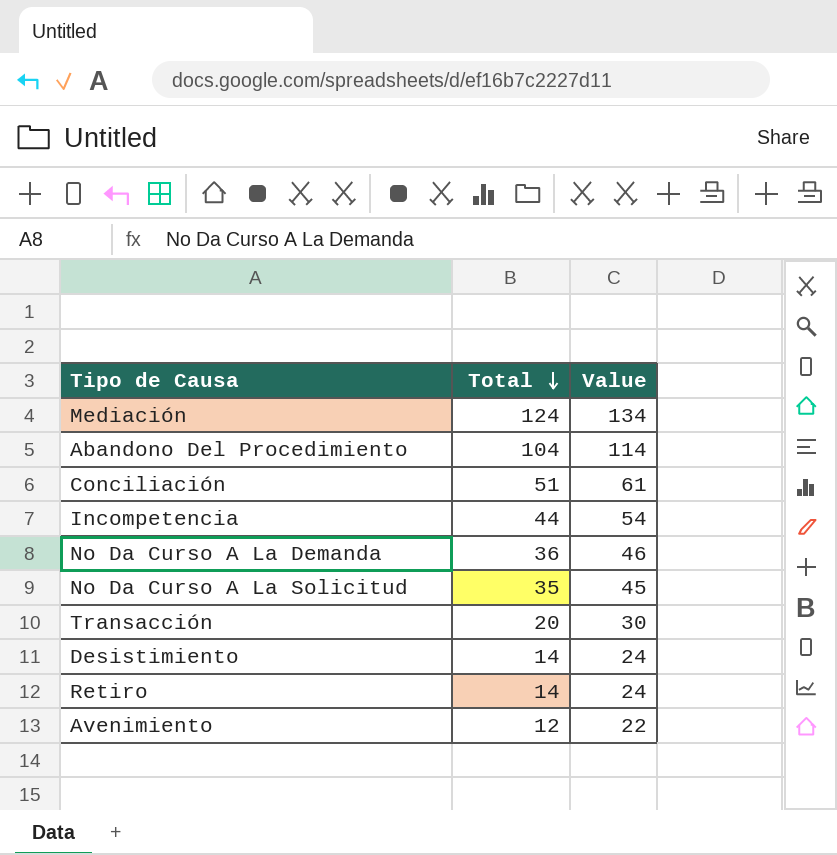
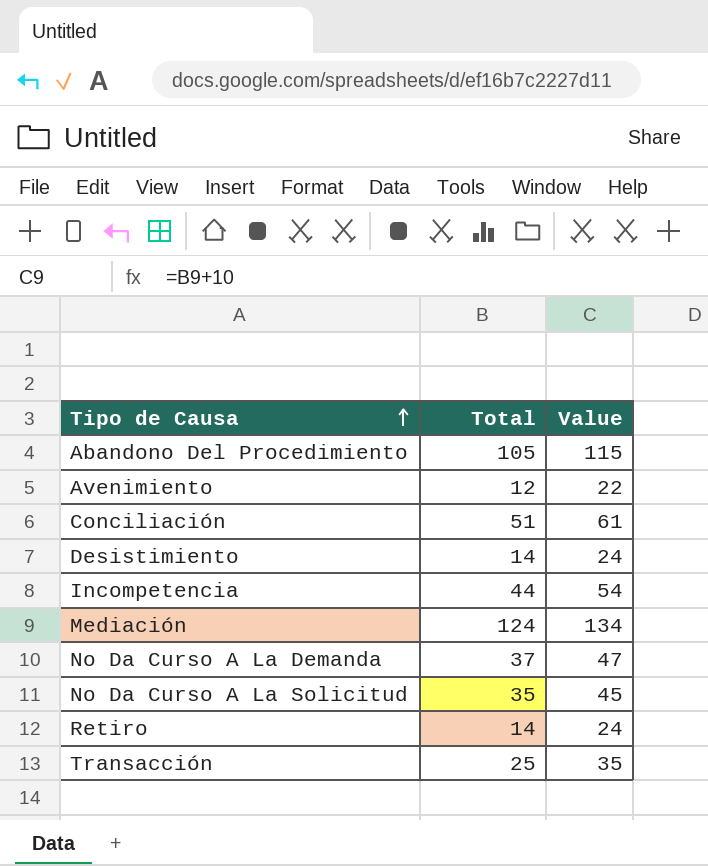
row order: Total descending -> Tipo de Causa ascending
Abandono Del Procedimiento | Total: 104 -> 105
Abandono Del Procedimiento | Value: 114 -> 115
No Da Curso A La Demanda | Total: 36 -> 37
No Da Curso A La Demanda | Value: 46 -> 47
Transacción | Total: 20 -> 25
Transacción | Value: 30 -> 35

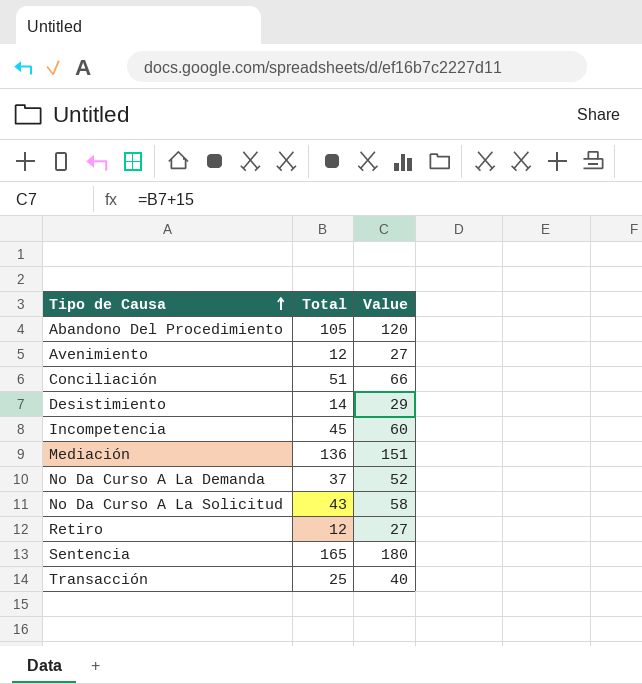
column Value | formula: [Total] + 10 -> [Total] + 15
Incompetencia | Total: 44 -> 45
Mediación | Total: 124 -> 136
No Da Curso A La Solicitud | Total: 35 -> 43
Retiro | Total: 14 -> 12
row Sentencia: none -> 165 | 180

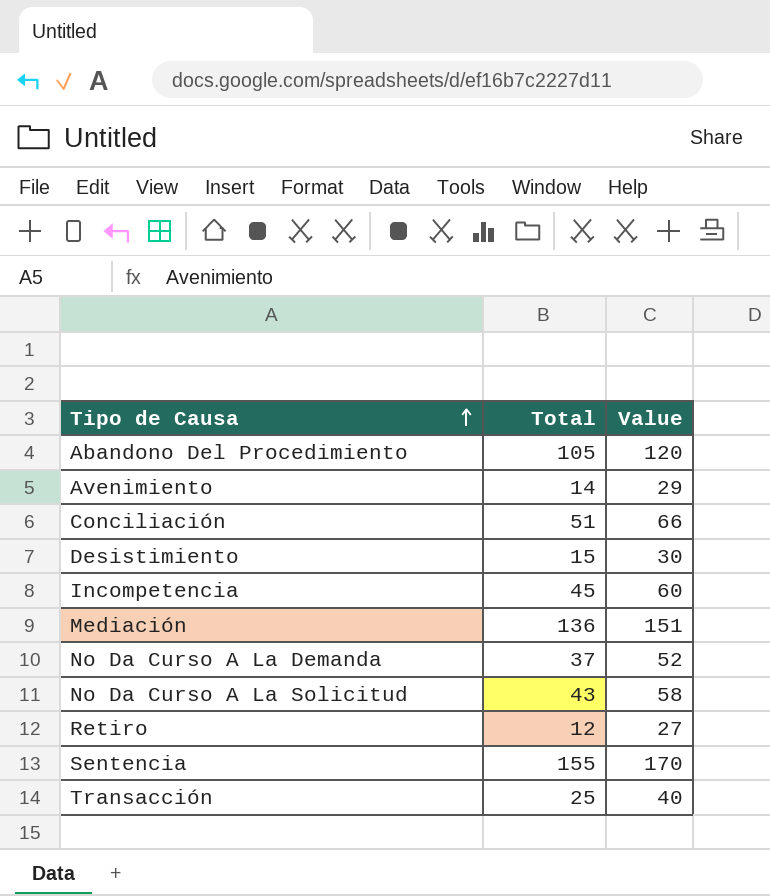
Avenimiento | Total: 12 -> 14
Avenimiento | Value: 27 -> 29
Desistimiento | Total: 14 -> 15
Desistimiento | Value: 29 -> 30
Sentencia | Total: 165 -> 155
Sentencia | Value: 180 -> 170

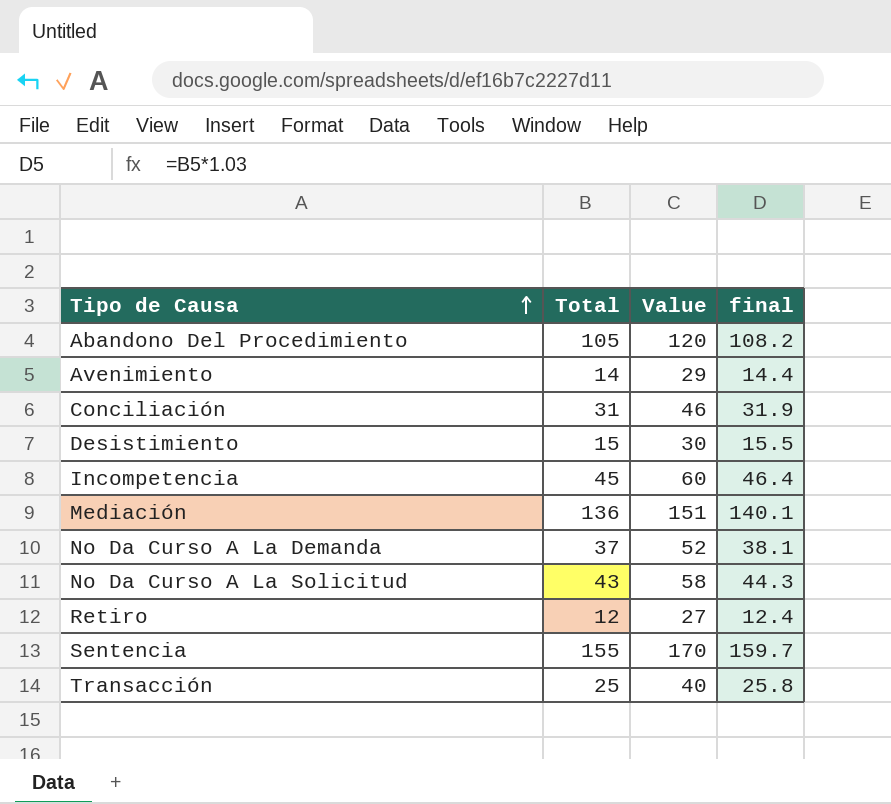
column final | formula: none -> [Total] * 1.03
Conciliación | Total: 51 -> 31
Conciliación | Value: 66 -> 46

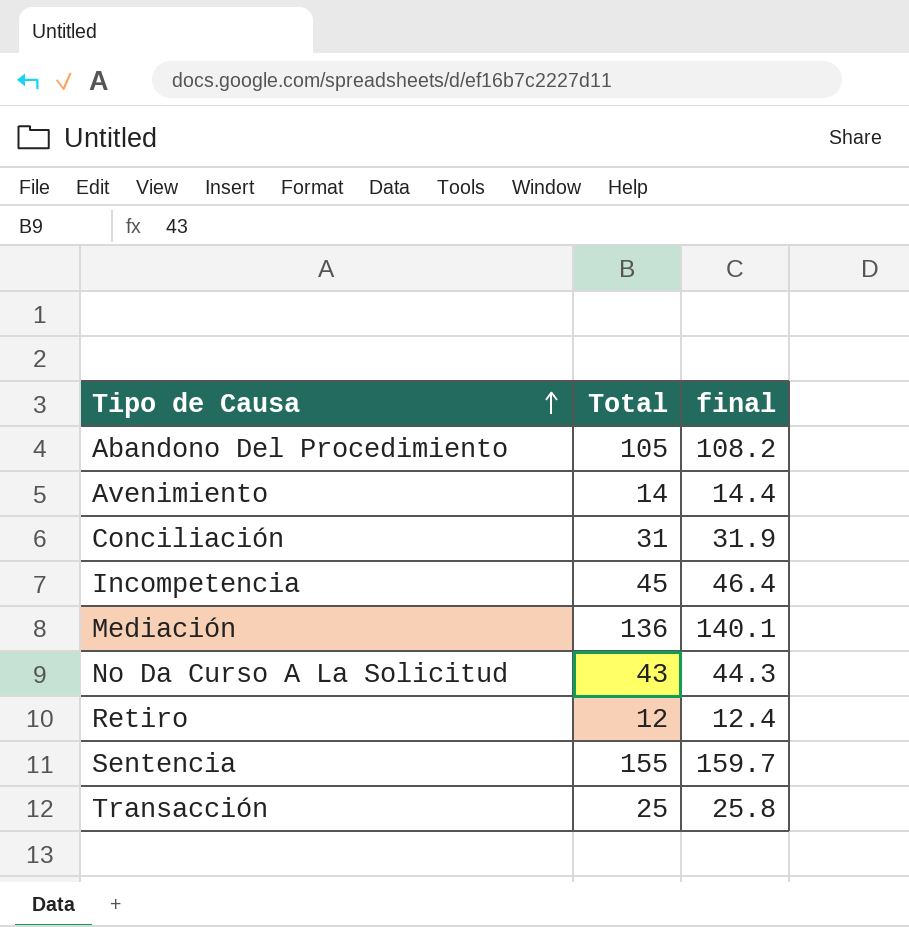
column Value | formula: [Total] + 15 -> none
row Desistimiento: 15 | 30 | 15.5 -> none
row No Da Curso A La Demanda: 37 | 52 | 38.1 -> none

